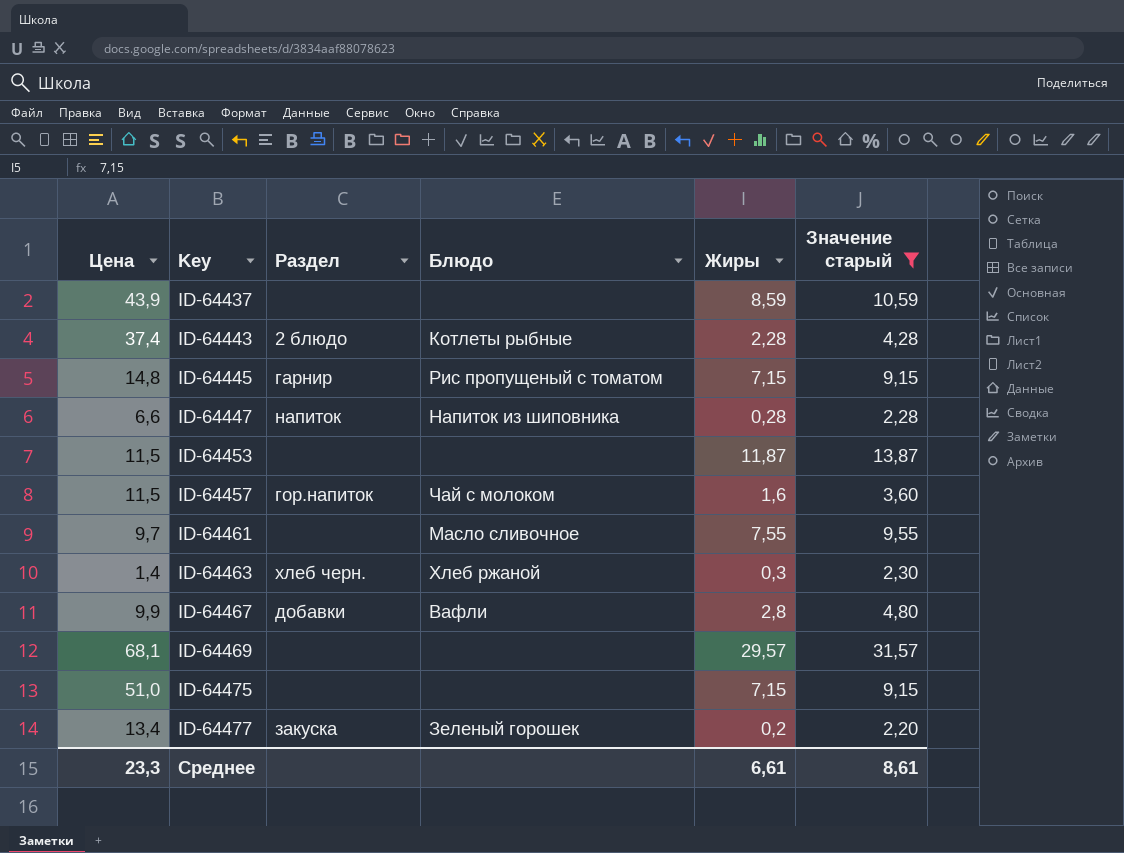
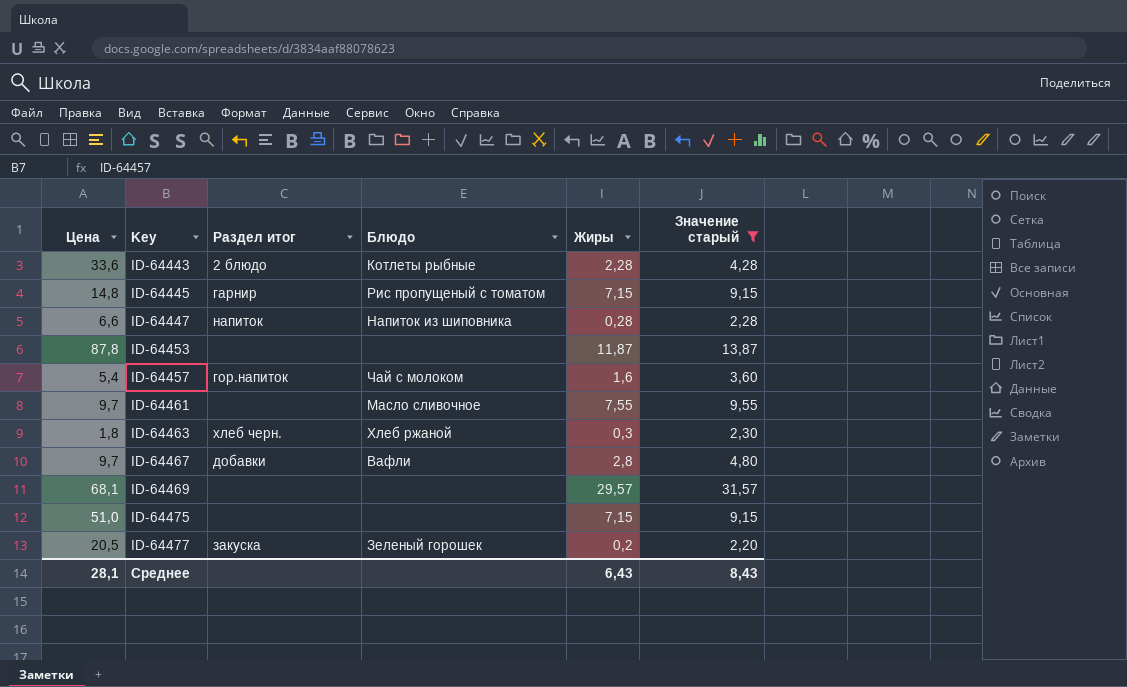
column name: Раздел -> Раздел итог
row ID-64437: 43,9 | none | none | 8,59 | 10,59 -> none
ID-64443 | Цена: 37,4 -> 33,6
ID-64453 | Цена: 11,5 -> 87,8
ID-64457 | Цена: 11,5 -> 5,4
ID-64463 | Цена: 1,4 -> 1,8
ID-64467 | Цена: 9,9 -> 9,7
ID-64477 | Цена: 13,4 -> 20,5
Среднее | Цена: 23,3 -> 28,1
Среднее | Жиры: 6,61 -> 6,43
Среднее | Значение старый: 8,61 -> 8,43

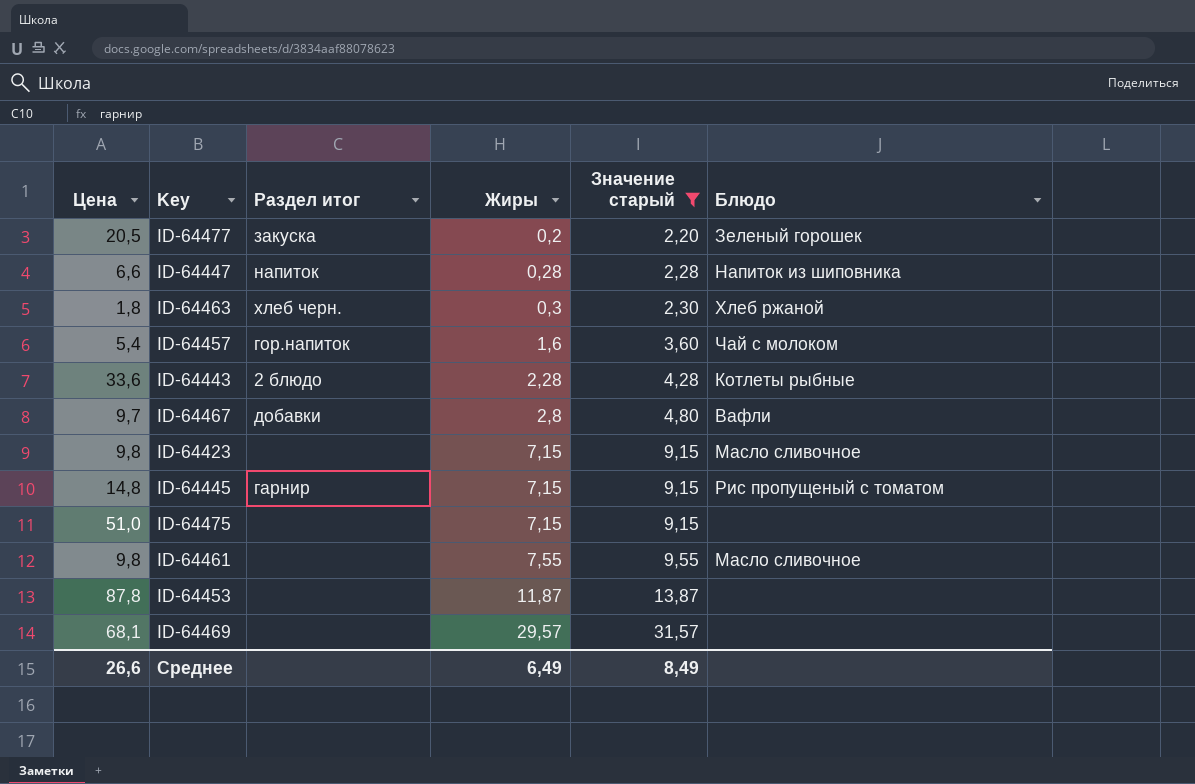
row order: Key ascending -> Жиры ascending
column Блюдо | position: 4 -> 6
row ID-64423: none -> 9,8 | none | 7,15 | 9,15 | Масло сливочное
ID-64461 | Цена: 9,7 -> 9,8
Среднее | Цена: 28,1 -> 26,6
Среднее | Жиры: 6,43 -> 6,49
Среднее | Значение старый: 8,43 -> 8,49

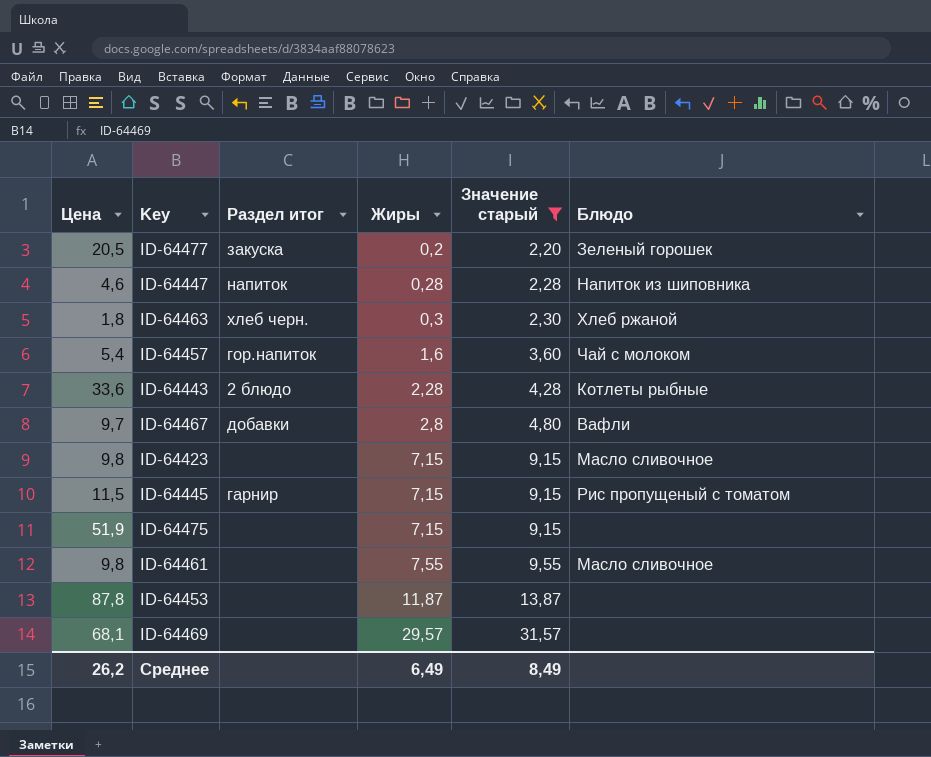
ID-64447 | Цена: 6,6 -> 4,6
ID-64445 | Цена: 14,8 -> 11,5
ID-64475 | Цена: 51,0 -> 51,9
Среднее | Цена: 26,6 -> 26,2

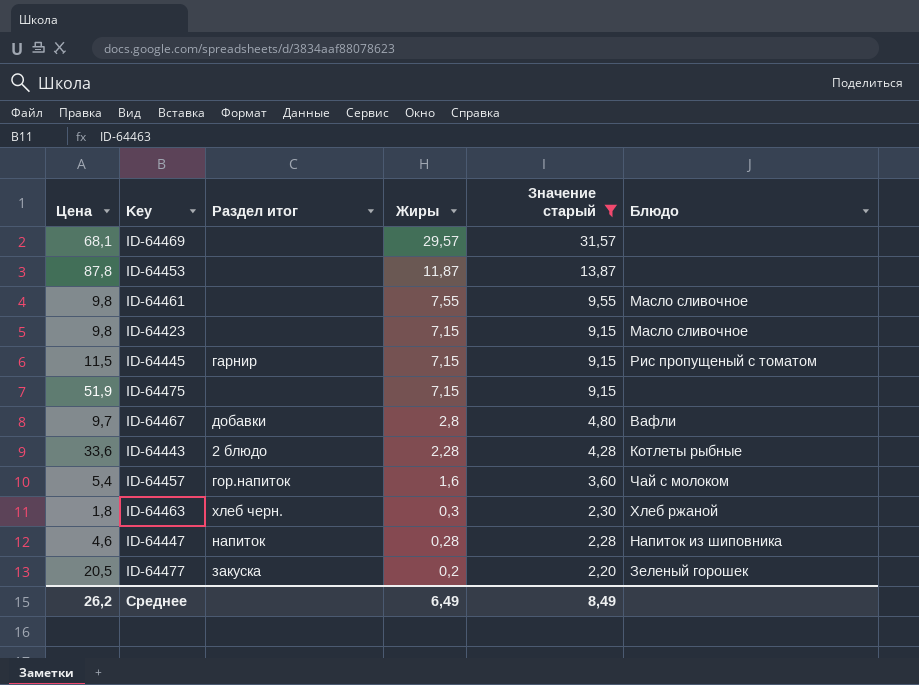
row order: Жиры ascending -> Жиры descending

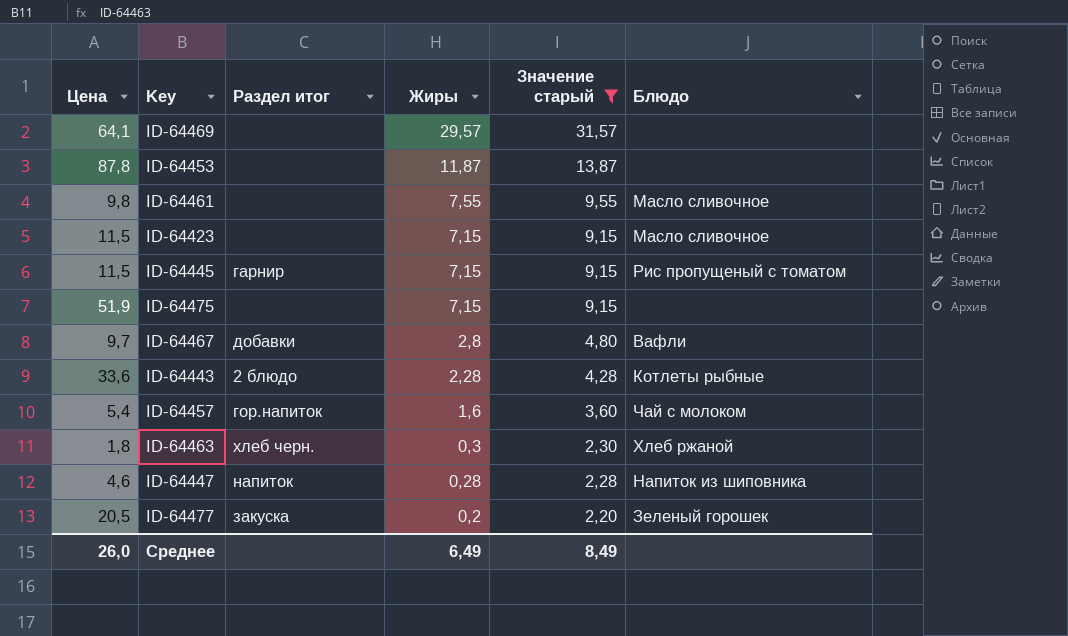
ID-64469 | Цена: 68,1 -> 64,1
ID-64423 | Цена: 9,8 -> 11,5
Среднее | Цена: 26,2 -> 26,0

